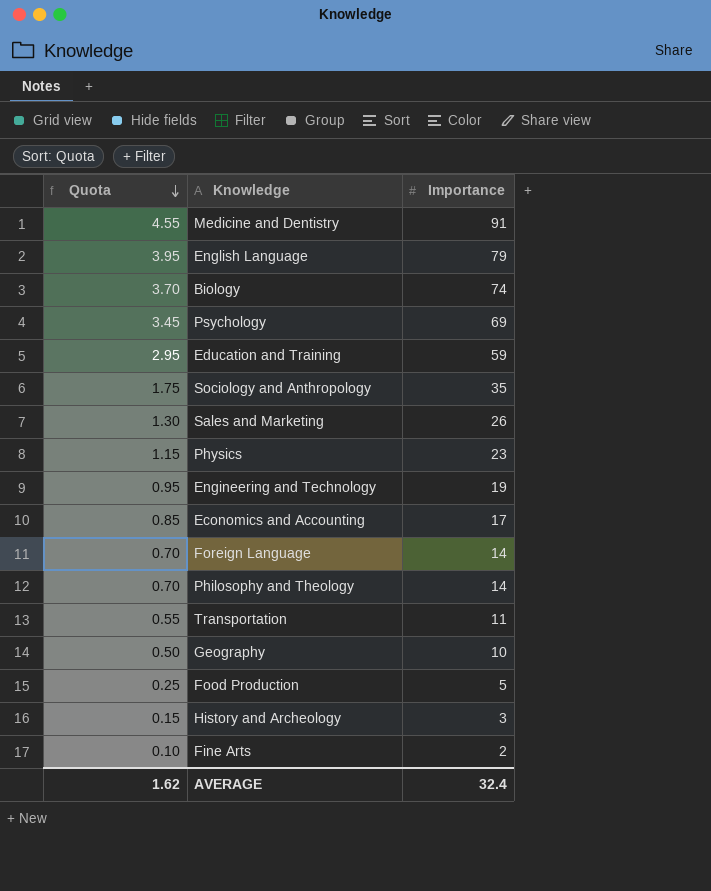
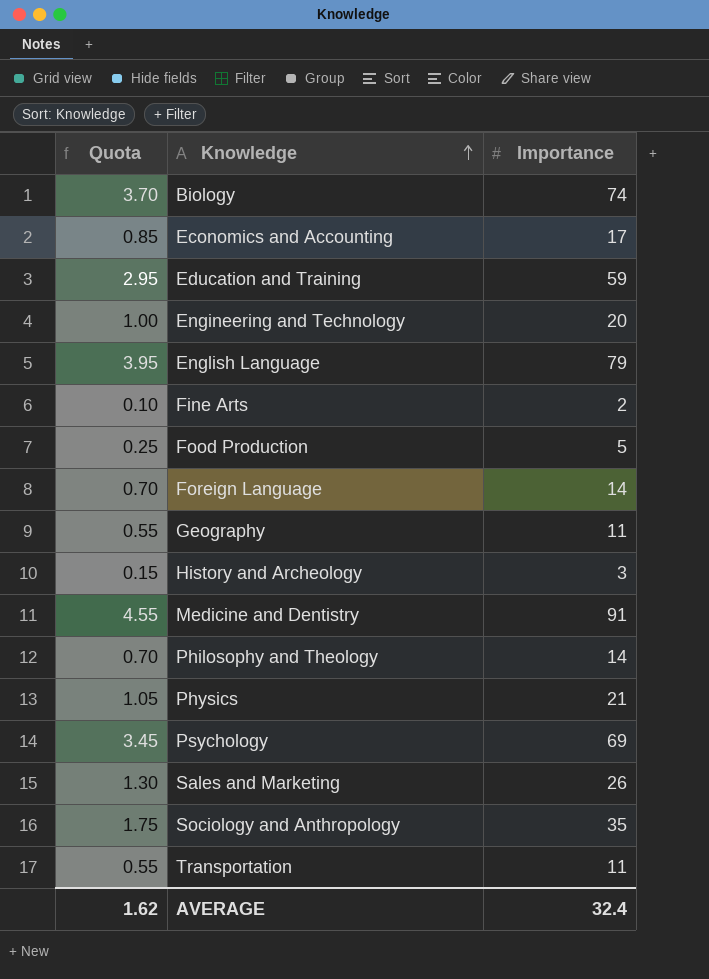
row order: Quota descending -> Knowledge ascending
Engineering and Technology | Quota: 0.95 -> 1.00
Engineering and Technology | Importance: 19 -> 20
Geography | Quota: 0.50 -> 0.55
Geography | Importance: 10 -> 11
Physics | Quota: 1.15 -> 1.05
Physics | Importance: 23 -> 21

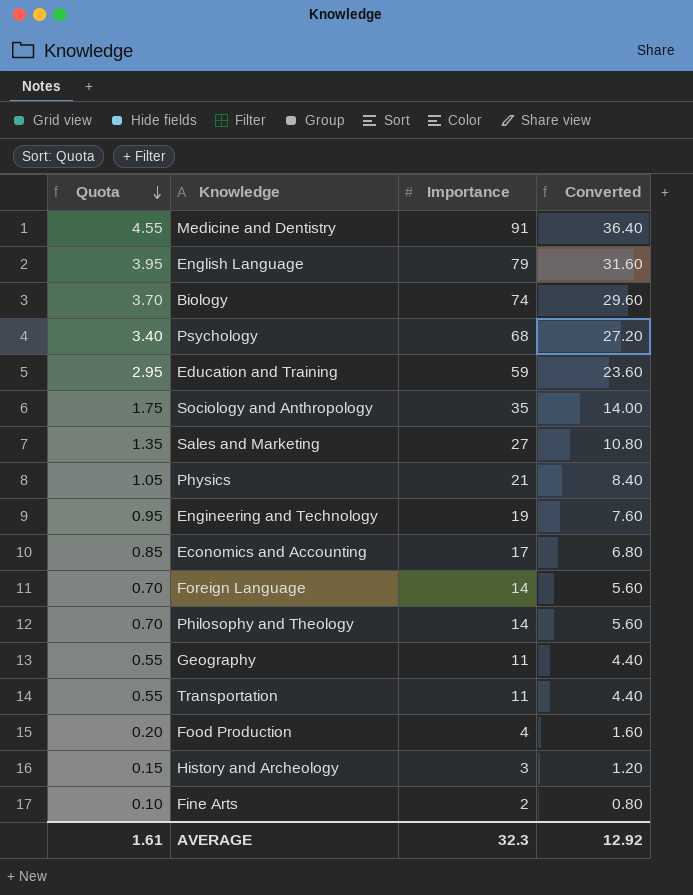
row order: Knowledge ascending -> Quota descending
column Converted | formula: none -> [Importance] * 0.4
Psychology | Quota: 3.45 -> 3.40
Psychology | Importance: 69 -> 68
Sales and Marketing | Quota: 1.30 -> 1.35
Sales and Marketing | Importance: 26 -> 27
Engineering and Technology | Quota: 1.00 -> 0.95
Engineering and Technology | Importance: 20 -> 19
Food Production | Quota: 0.25 -> 0.20
Food Production | Importance: 5 -> 4
AVERAGE | Quota: 1.62 -> 1.61
AVERAGE | Importance: 32.4 -> 32.3

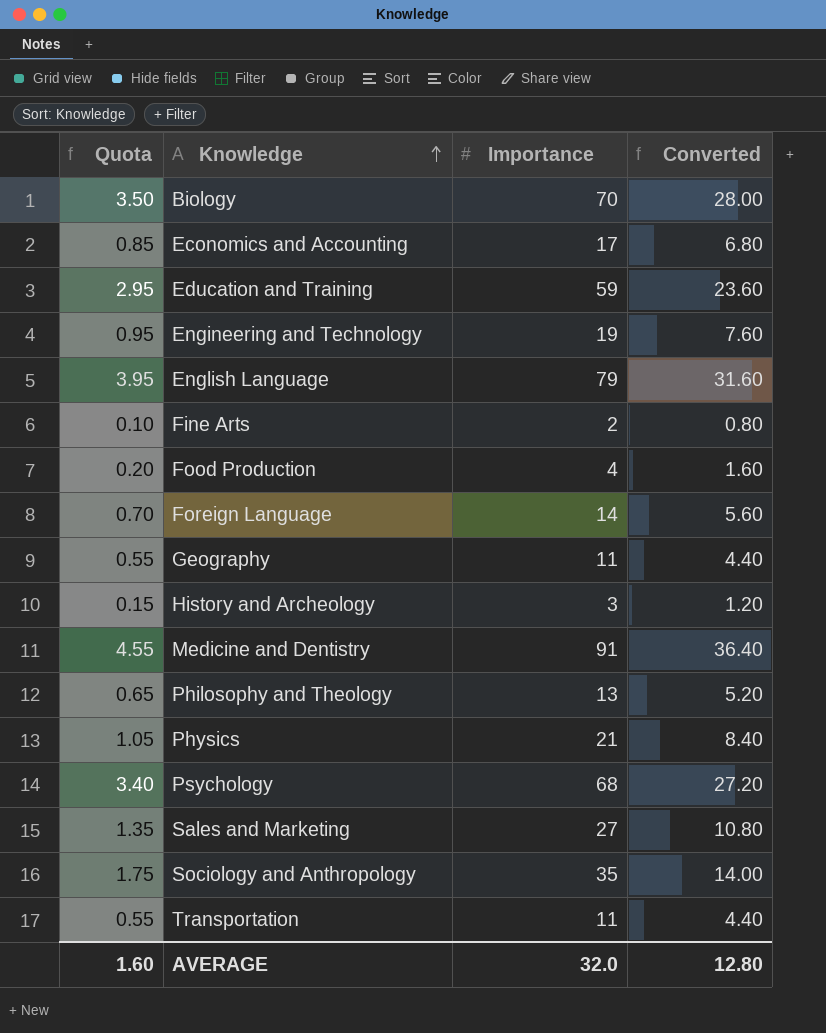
row order: Quota descending -> Knowledge ascending
Biology | Quota: 3.70 -> 3.50
Biology | Importance: 74 -> 70
Biology | Converted: 29.60 -> 28.00
Philosophy and Theology | Quota: 0.70 -> 0.65
Philosophy and Theology | Importance: 14 -> 13
Philosophy and Theology | Converted: 5.60 -> 5.20
AVERAGE | Quota: 1.61 -> 1.60
AVERAGE | Importance: 32.3 -> 32.0
AVERAGE | Converted: 12.92 -> 12.80

